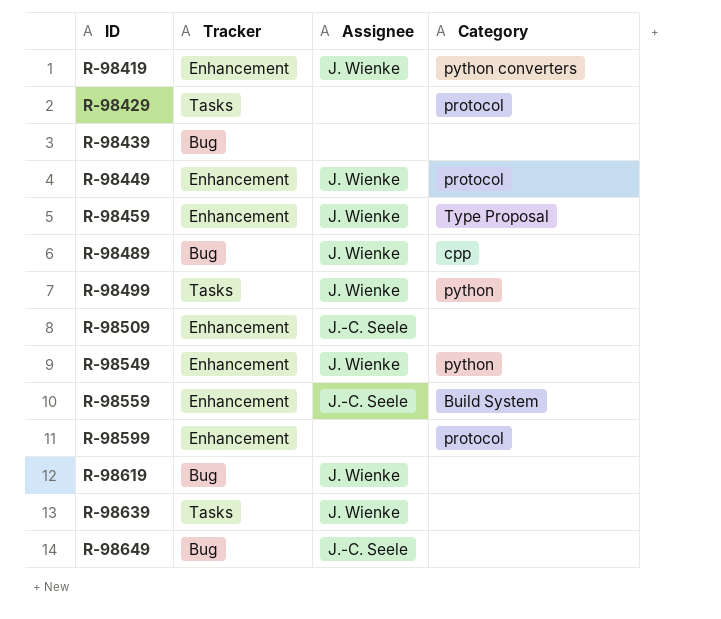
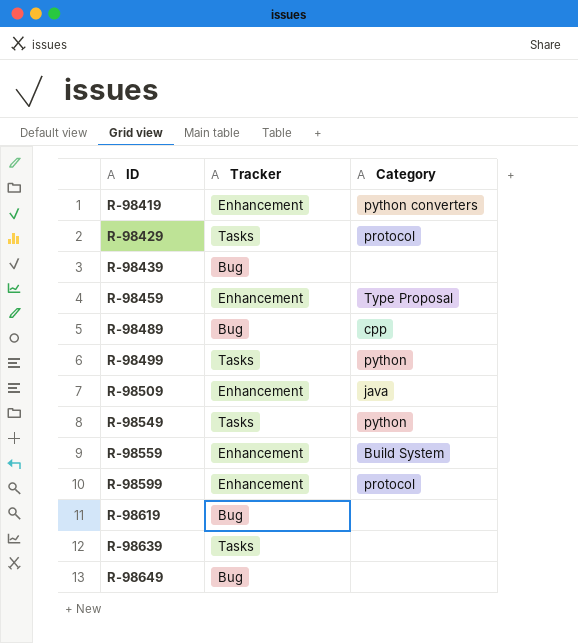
column Assignee | position: 3 -> none
row R-98449: Enhancement | J. Wienke | protocol -> none
R-98509 | Category: none -> java
R-98549 | Tracker: Enhancement -> Tasks

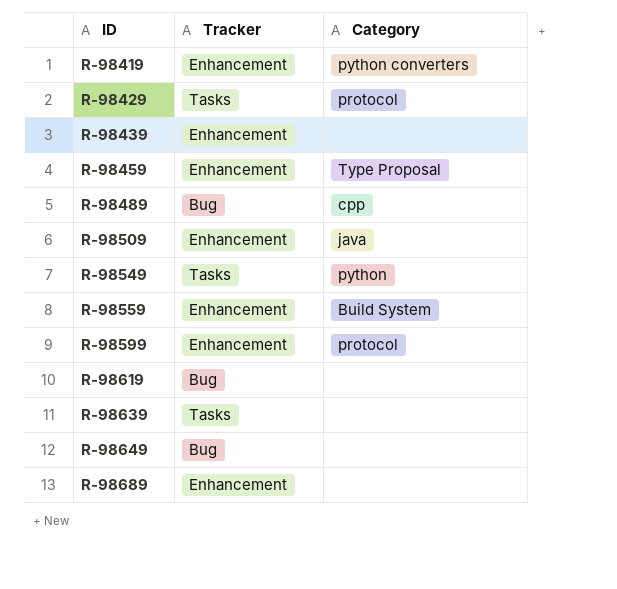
row R-98499: Tasks | python -> none
R-98439 | Tracker: Bug -> Enhancement
row R-98689: none -> Enhancement | none

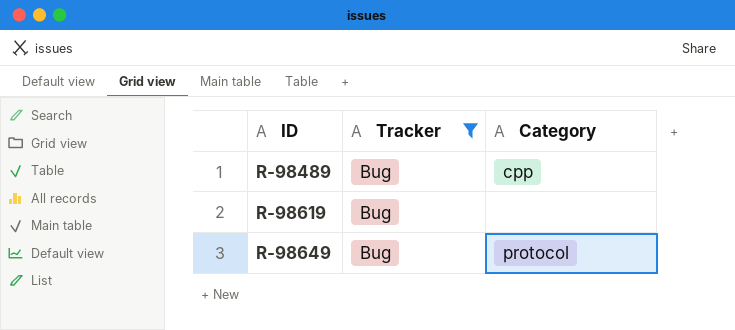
filter: none -> Tracker = Bug
R-98649 | Category: none -> protocol

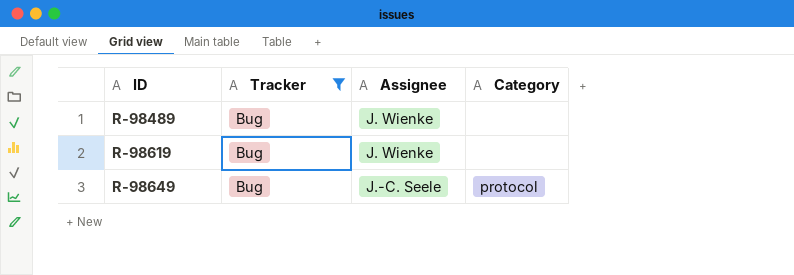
column Assignee | position: none -> 3
R-98489 | Category: cpp -> none

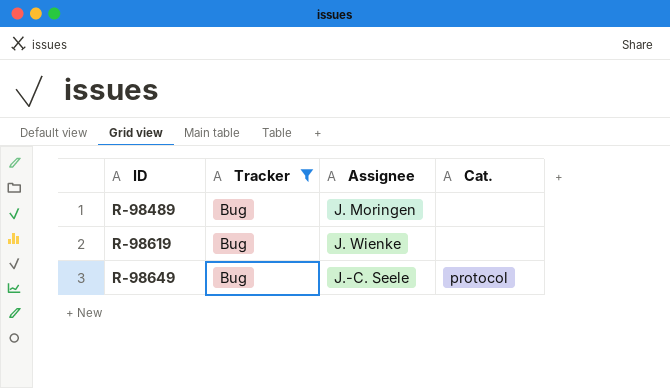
column name: Category -> Cat.
R-98489 | Assignee: J. Wienke -> J. Moringen

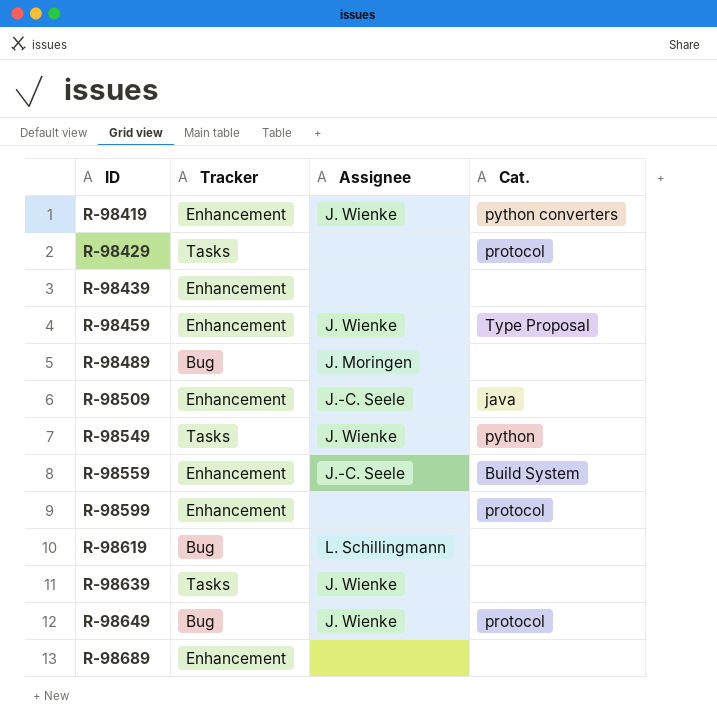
filter: Tracker = Bug -> none
R-98619 | Assignee: J. Wienke -> L. Schillingmann
R-98649 | Assignee: J.-C. Seele -> J. Wienke

